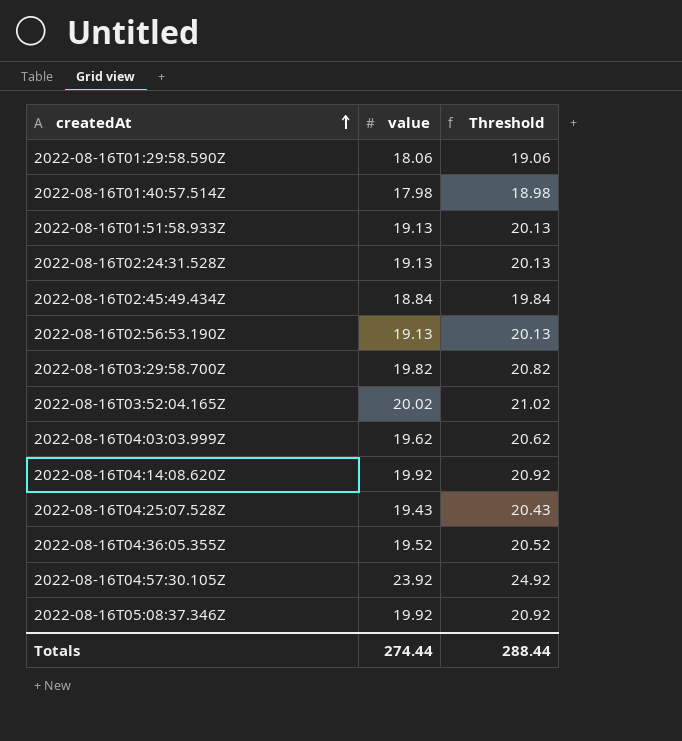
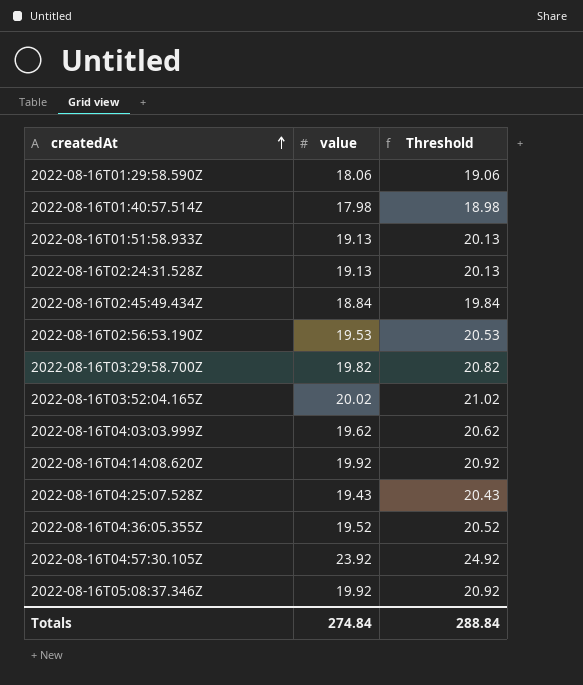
2022-08-16T02:56:53.190Z | value: 19.13 -> 19.53
2022-08-16T02:56:53.190Z | Threshold: 20.13 -> 20.53
Totals | value: 274.44 -> 274.84
Totals | Threshold: 288.44 -> 288.84

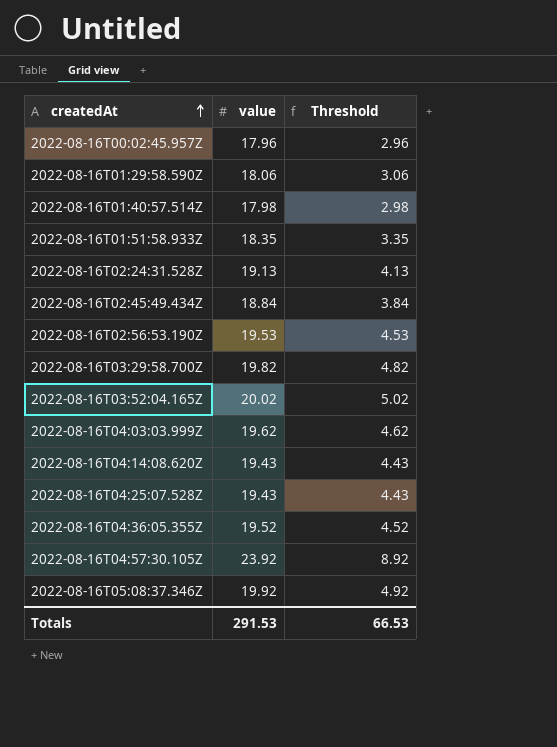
column Threshold | formula: [value] + 1 -> [value] - 15
row 2022-08-16T00:02:45.957Z: none -> 17.96 | 2.96
2022-08-16T01:51:58.933Z | value: 19.13 -> 18.35
2022-08-16T04:14:08.620Z | value: 19.92 -> 19.43
Totals | value: 274.84 -> 291.53
Totals | Threshold: 288.84 -> 66.53

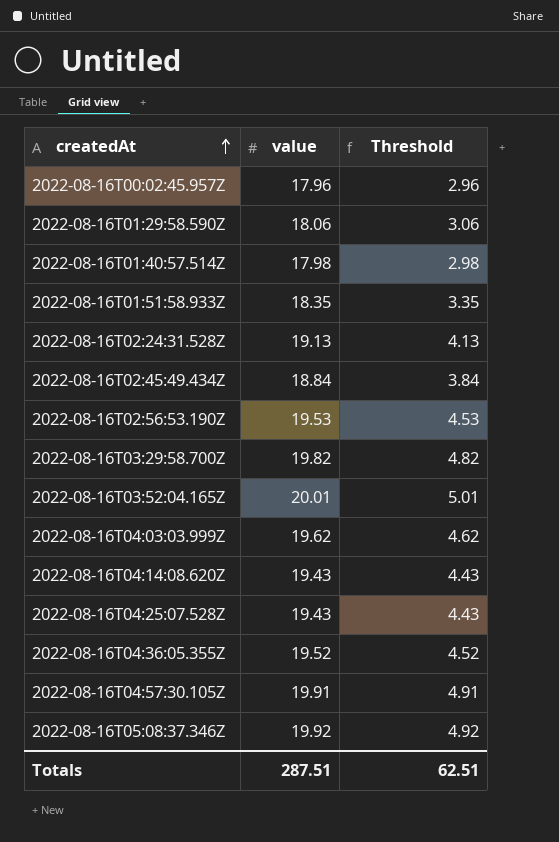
2022-08-16T03:52:04.165Z | value: 20.02 -> 20.01
2022-08-16T03:52:04.165Z | Threshold: 5.02 -> 5.01
2022-08-16T04:57:30.105Z | value: 23.92 -> 19.91
2022-08-16T04:57:30.105Z | Threshold: 8.92 -> 4.91
Totals | value: 291.53 -> 287.51
Totals | Threshold: 66.53 -> 62.51

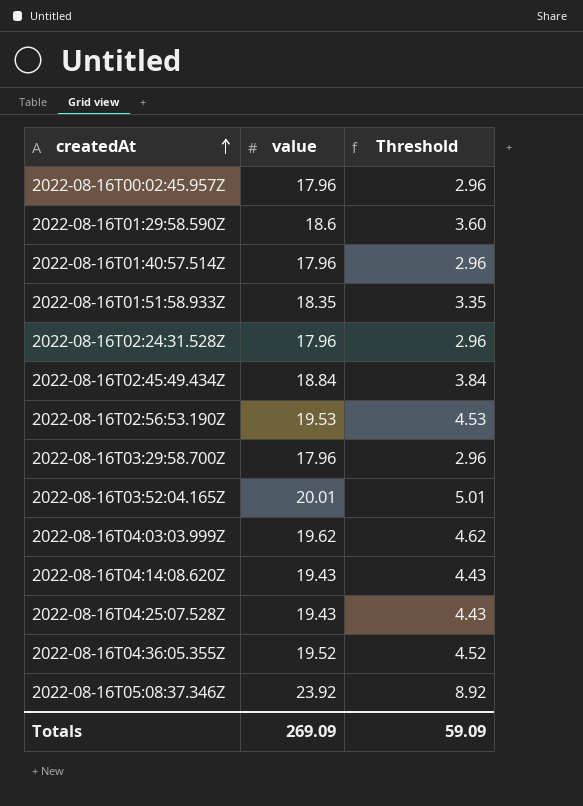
row 2022-08-16T04:57:30.105Z: 19.91 | 4.91 -> none
2022-08-16T01:29:58.590Z | value: 18.06 -> 18.6
2022-08-16T01:29:58.590Z | Threshold: 3.06 -> 3.60
2022-08-16T01:40:57.514Z | value: 17.98 -> 17.96
2022-08-16T01:40:57.514Z | Threshold: 2.98 -> 2.96
2022-08-16T02:24:31.528Z | value: 19.13 -> 17.96
2022-08-16T02:24:31.528Z | Threshold: 4.13 -> 2.96
2022-08-16T03:29:58.700Z | value: 19.82 -> 17.96
2022-08-16T03:29:58.700Z | Threshold: 4.82 -> 2.96
2022-08-16T05:08:37.346Z | value: 19.92 -> 23.92
2022-08-16T05:08:37.346Z | Threshold: 4.92 -> 8.92
Totals | value: 287.51 -> 269.09
Totals | Threshold: 62.51 -> 59.09

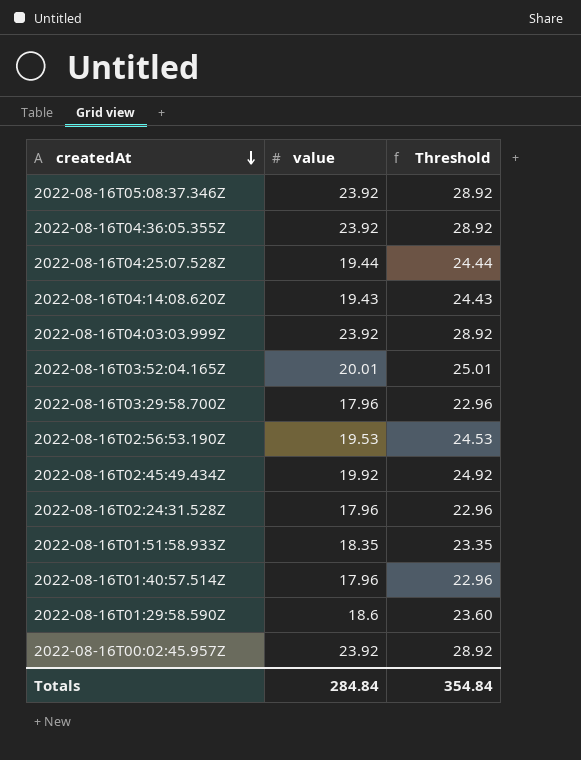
row order: createdAt ascending -> createdAt descending
column Threshold | formula: [value] - 15 -> [value] + 5
2022-08-16T04:36:05.355Z | value: 19.52 -> 23.92
2022-08-16T04:25:07.528Z | value: 19.43 -> 19.44
2022-08-16T04:03:03.999Z | value: 19.62 -> 23.92
2022-08-16T02:45:49.434Z | value: 18.84 -> 19.92
2022-08-16T00:02:45.957Z | value: 17.96 -> 23.92
Totals | value: 269.09 -> 284.84
Totals | Threshold: 59.09 -> 354.84

